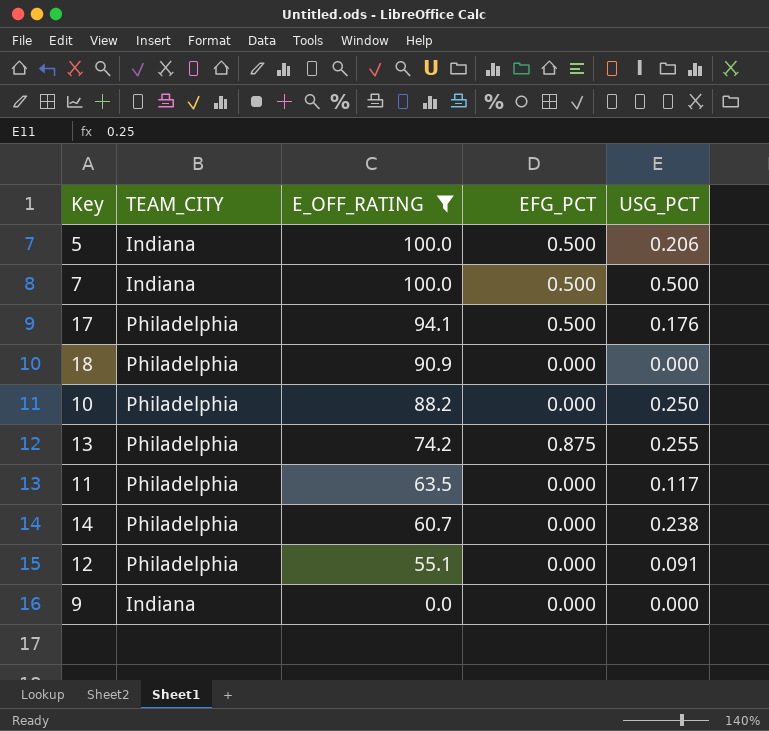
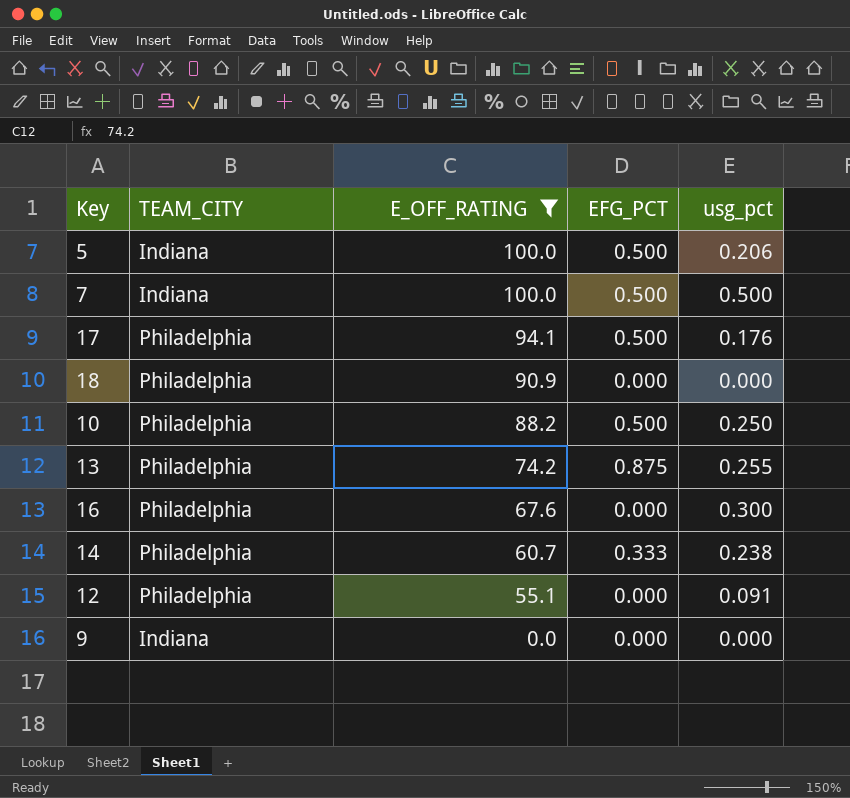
column name: USG_PCT -> usg_pct
row 11: Philadelphia | 63.5 | 0.000 | 0.117 -> none
10 | EFG_PCT: 0.000 -> 0.500
row 16: none -> Philadelphia | 67.6 | 0.000 | 0.300
14 | EFG_PCT: 0.000 -> 0.333

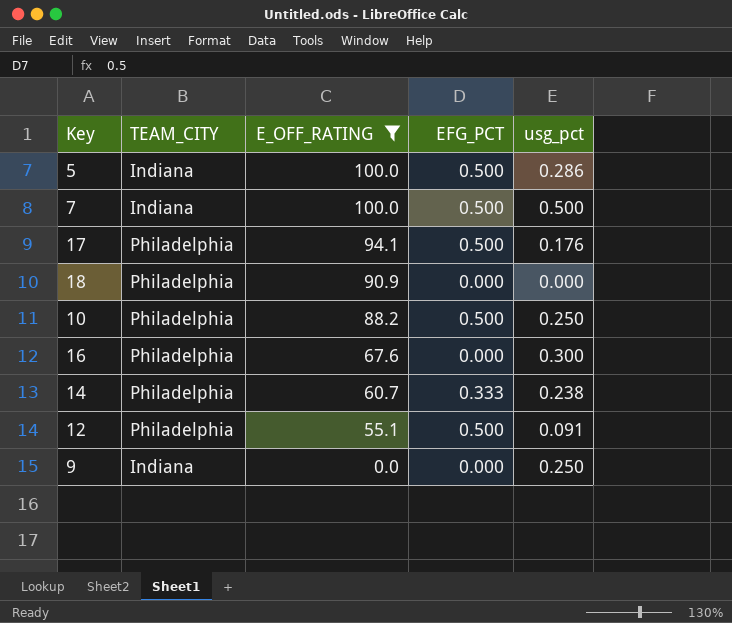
row 13: Philadelphia | 74.2 | 0.875 | 0.255 -> none
5 | usg_pct: 0.206 -> 0.286
12 | EFG_PCT: 0.000 -> 0.500
9 | usg_pct: 0.000 -> 0.250

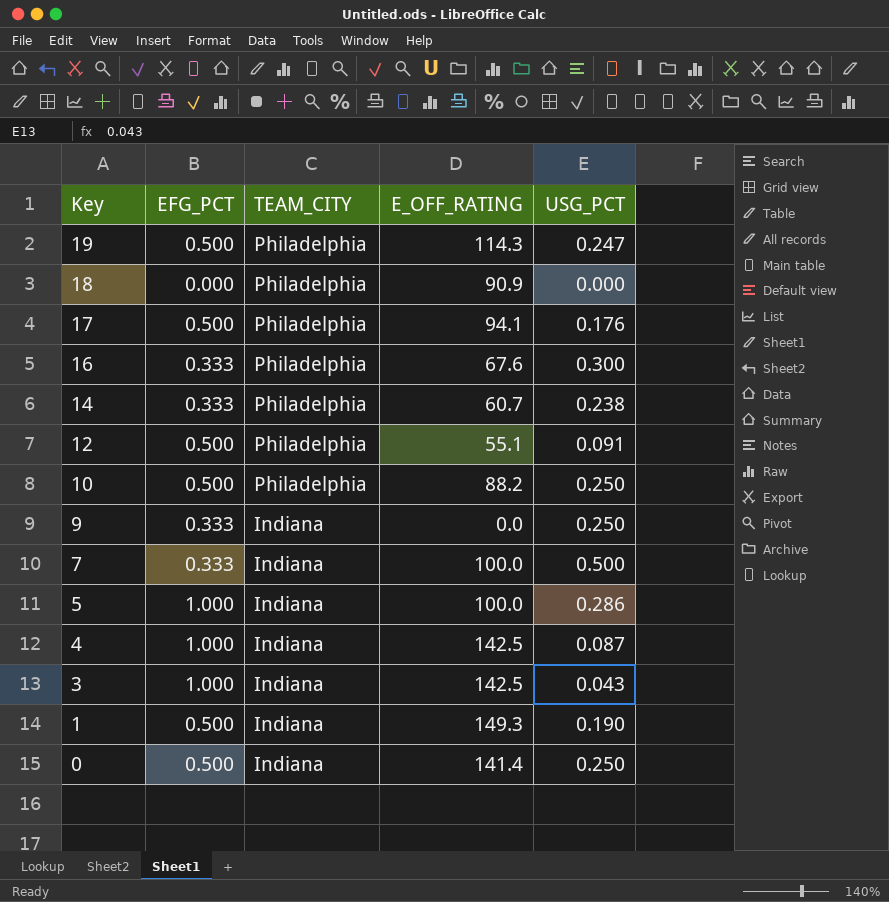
filter: E_OFF_RATING <= 100.0 -> none
row order: E_OFF_RATING descending -> Key descending
column EFG_PCT | position: 4 -> 2
column name: usg_pct -> USG_PCT
16 | EFG_PCT: 0.000 -> 0.333
9 | EFG_PCT: 0.000 -> 0.333
7 | EFG_PCT: 0.500 -> 0.333
5 | EFG_PCT: 0.500 -> 1.000

